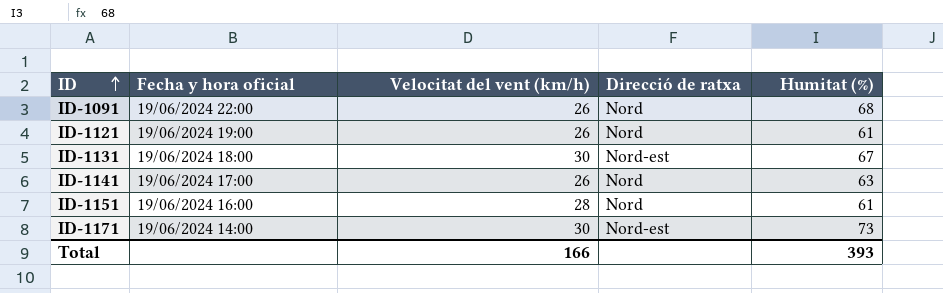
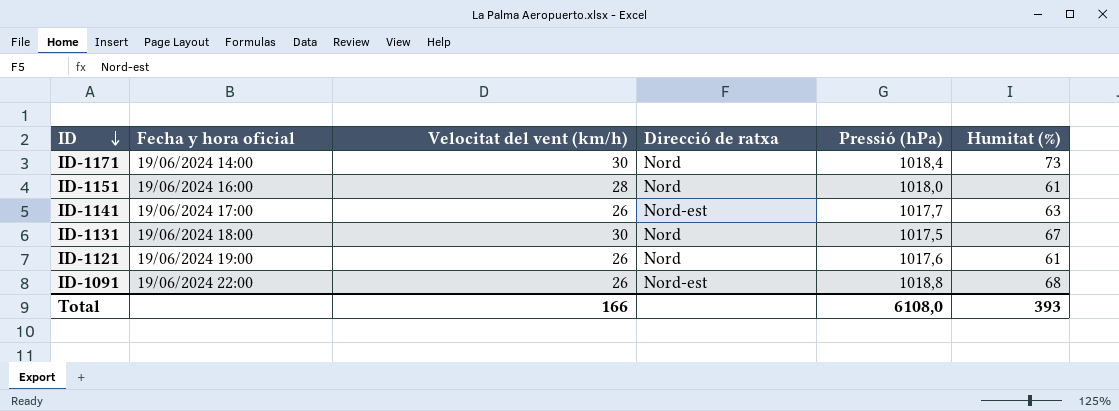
row order: ID ascending -> ID descending
column Pressió (hPa) | position: none -> 5
ID-1171 | Direcció de ratxa: Nord-est -> Nord
ID-1141 | Direcció de ratxa: Nord -> Nord-est
ID-1131 | Direcció de ratxa: Nord-est -> Nord
ID-1091 | Direcció de ratxa: Nord -> Nord-est

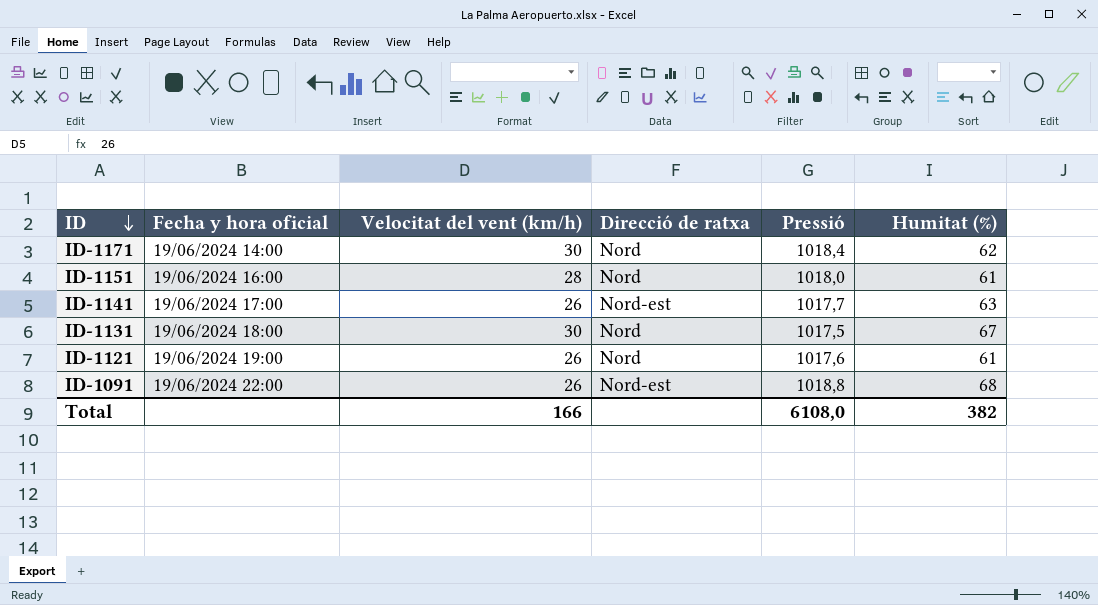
column name: Pressió (hPa) -> Pressió
ID-1171 | Humitat (%): 73 -> 62
Total | Humitat (%): 393 -> 382

